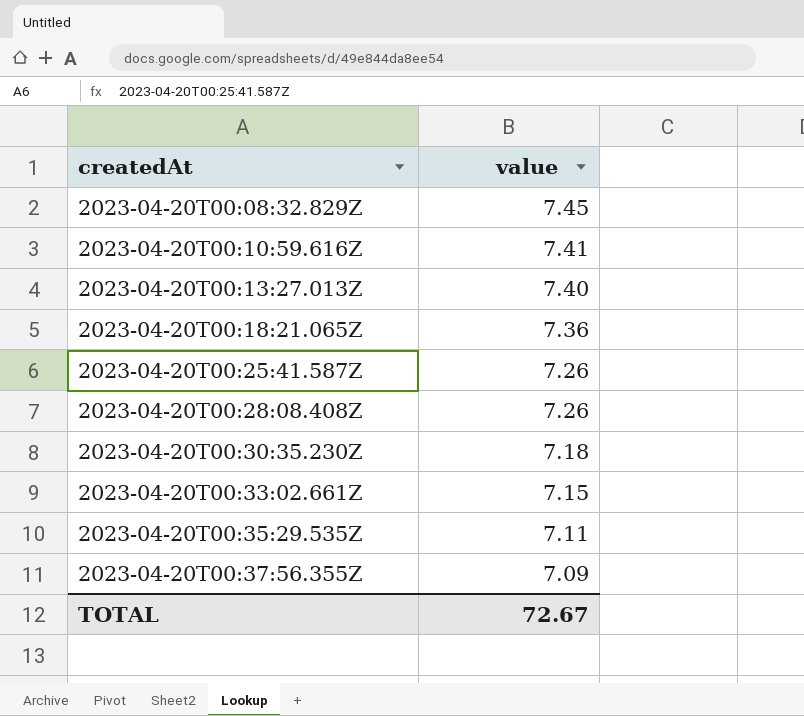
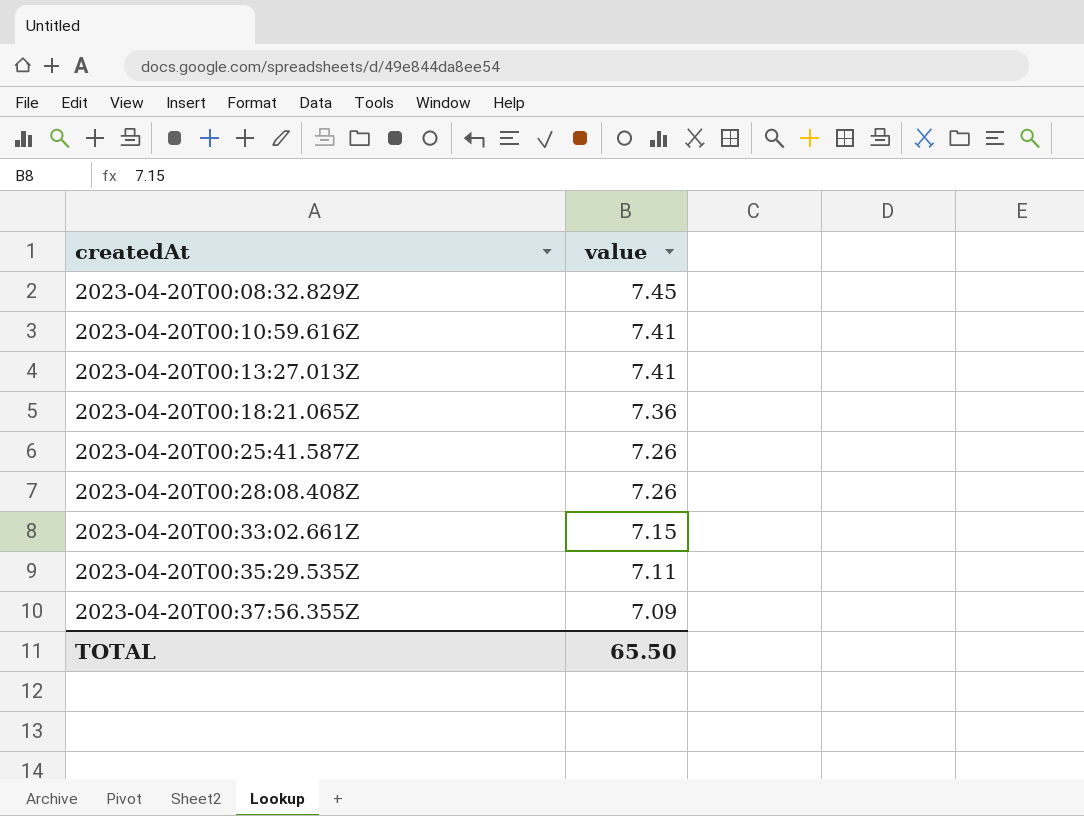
row 2023-04-20T00:30:35.230Z: 7.18 -> none
2023-04-20T00:13:27.013Z | value: 7.40 -> 7.41
TOTAL | value: 72.67 -> 65.50

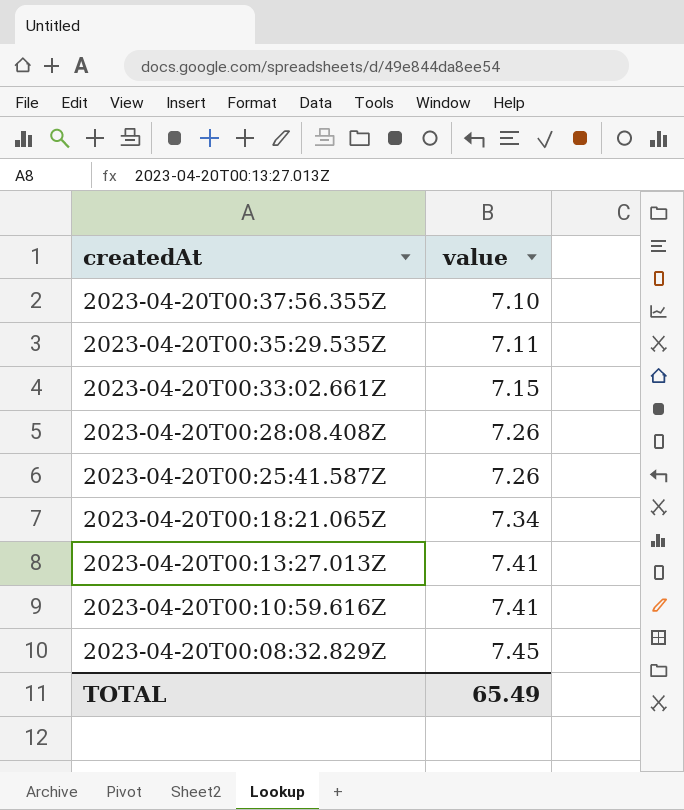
row order: createdAt ascending -> createdAt descending
2023-04-20T00:37:56.355Z | value: 7.09 -> 7.10
2023-04-20T00:18:21.065Z | value: 7.36 -> 7.34
TOTAL | value: 65.50 -> 65.49

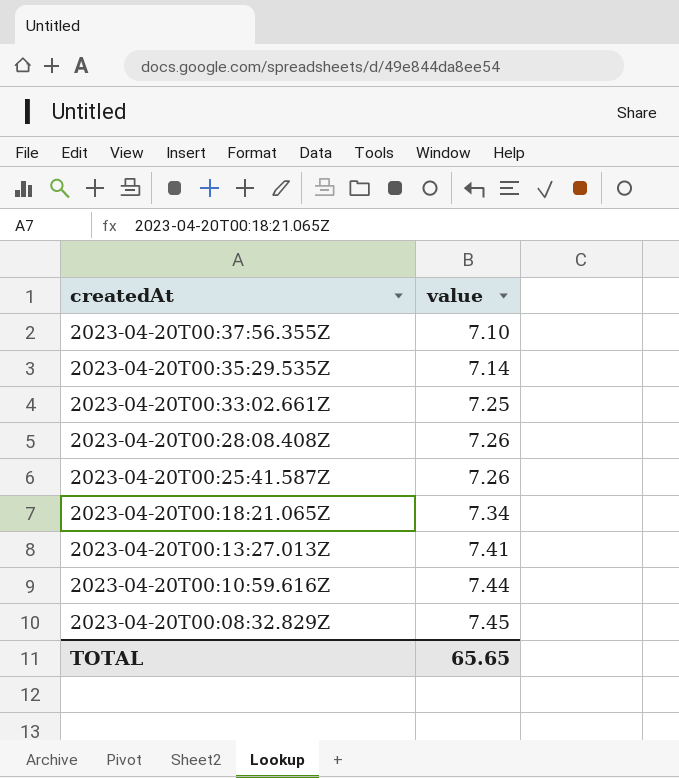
2023-04-20T00:35:29.535Z | value: 7.11 -> 7.14
2023-04-20T00:33:02.661Z | value: 7.15 -> 7.25
2023-04-20T00:10:59.616Z | value: 7.41 -> 7.44
TOTAL | value: 65.49 -> 65.65

